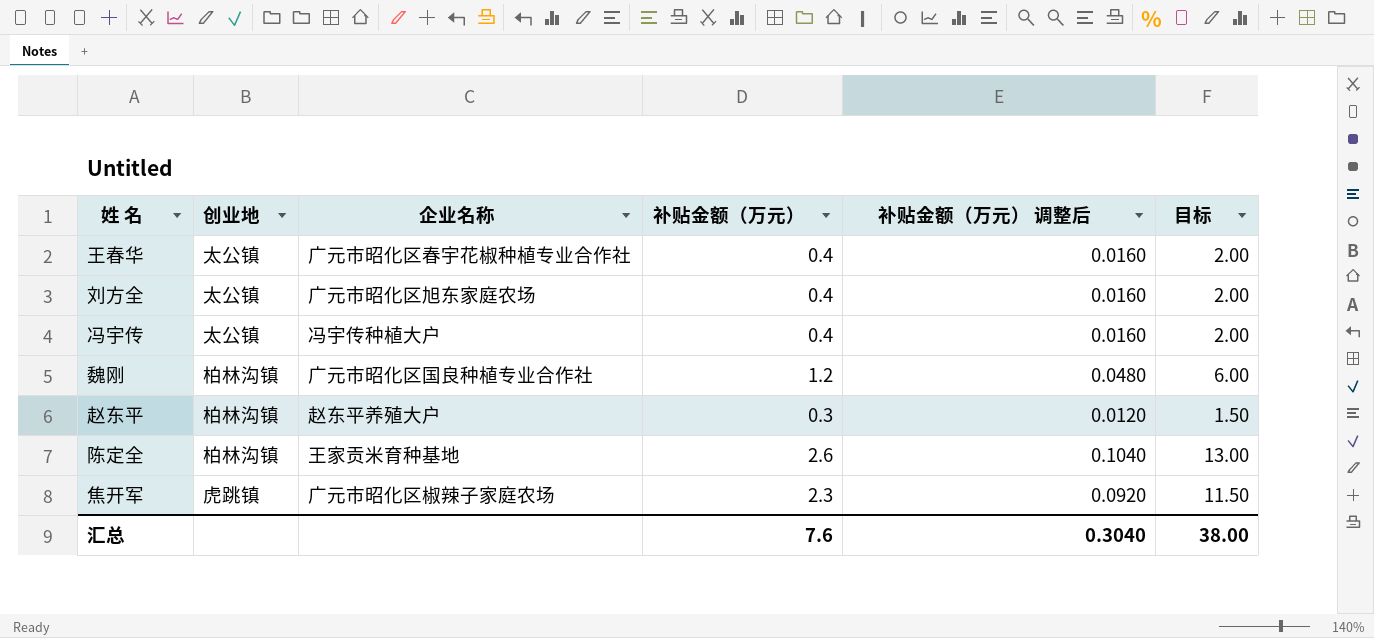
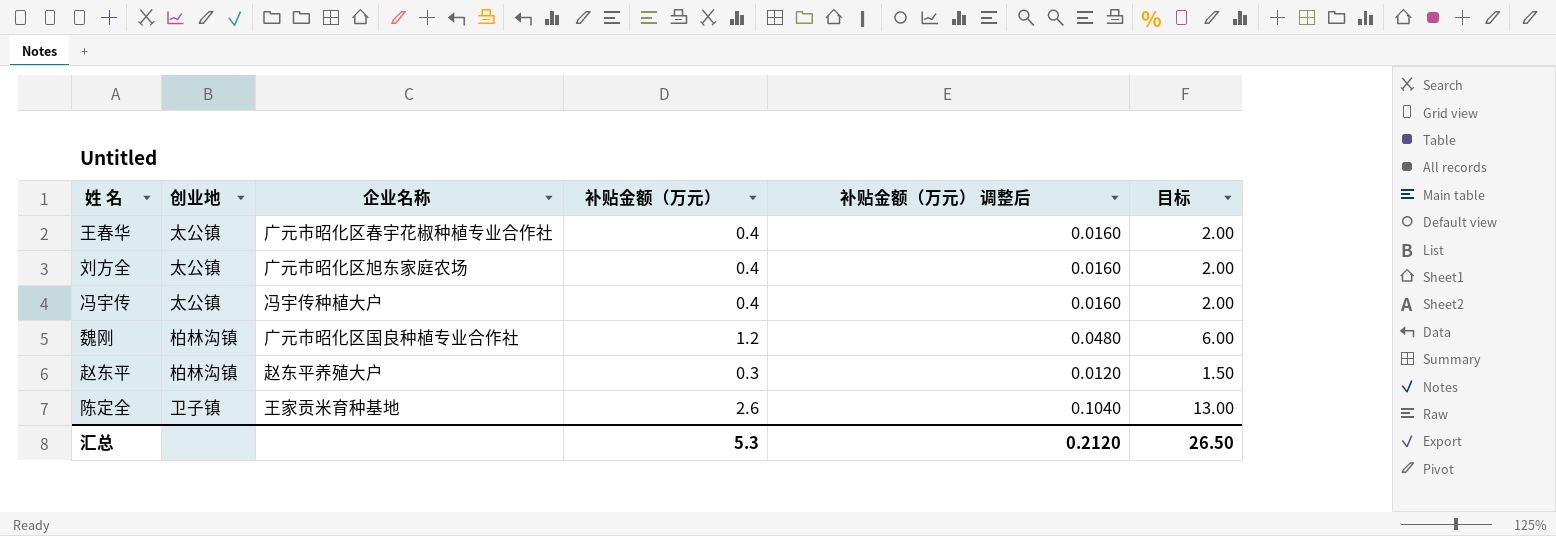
row 焦开军: 虎跳镇 | 广元市昭化区椒辣子家庭农场 | 2.3 | 0.0920 | 11.50 -> none
陈定全 | 创业地: 柏林沟镇 -> 卫子镇
汇总 | 补贴金额（万元）: 7.6 -> 5.3
汇总 | 补贴金额（万元） 调整后: 0.3040 -> 0.2120
汇总 | 目标: 38.00 -> 26.50

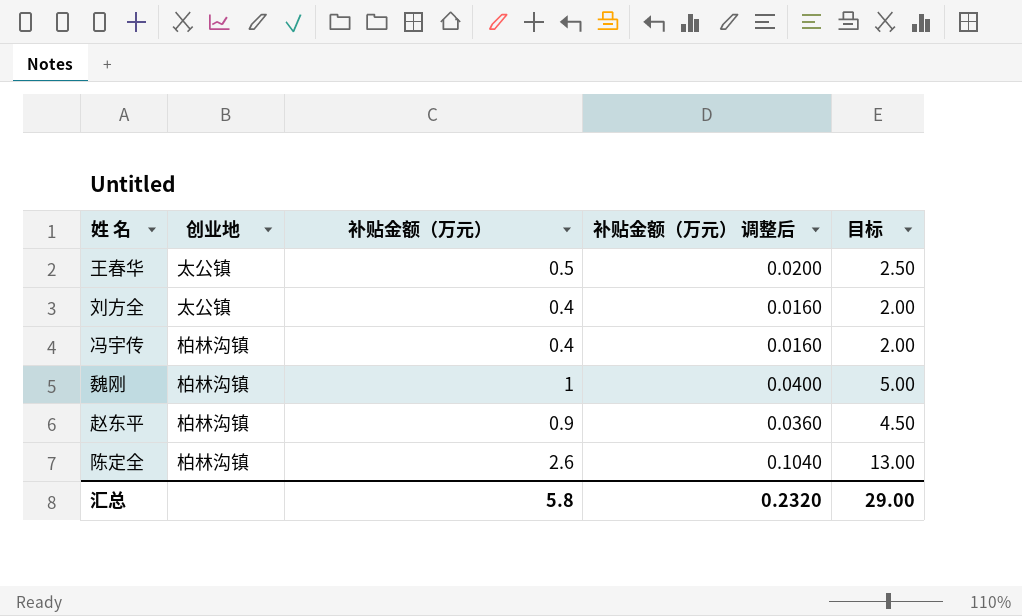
column 企业名称 | position: 3 -> none
王春华 | 补贴金额（万元）: 0.4 -> 0.5
王春华 | 补贴金额（万元） 调整后: 0.0160 -> 0.0200
王春华 | 目标: 2.00 -> 2.50
冯宇传 | 创业地: 太公镇 -> 柏林沟镇
魏刚 | 补贴金额（万元）: 1.2 -> 1
魏刚 | 补贴金额（万元） 调整后: 0.0480 -> 0.0400
魏刚 | 目标: 6.00 -> 5.00
赵东平 | 补贴金额（万元）: 0.3 -> 0.9
赵东平 | 补贴金额（万元） 调整后: 0.0120 -> 0.0360
赵东平 | 目标: 1.50 -> 4.50
陈定全 | 创业地: 卫子镇 -> 柏林沟镇
汇总 | 补贴金额（万元）: 5.3 -> 5.8
汇总 | 补贴金额（万元） 调整后: 0.2120 -> 0.2320
汇总 | 目标: 26.50 -> 29.00

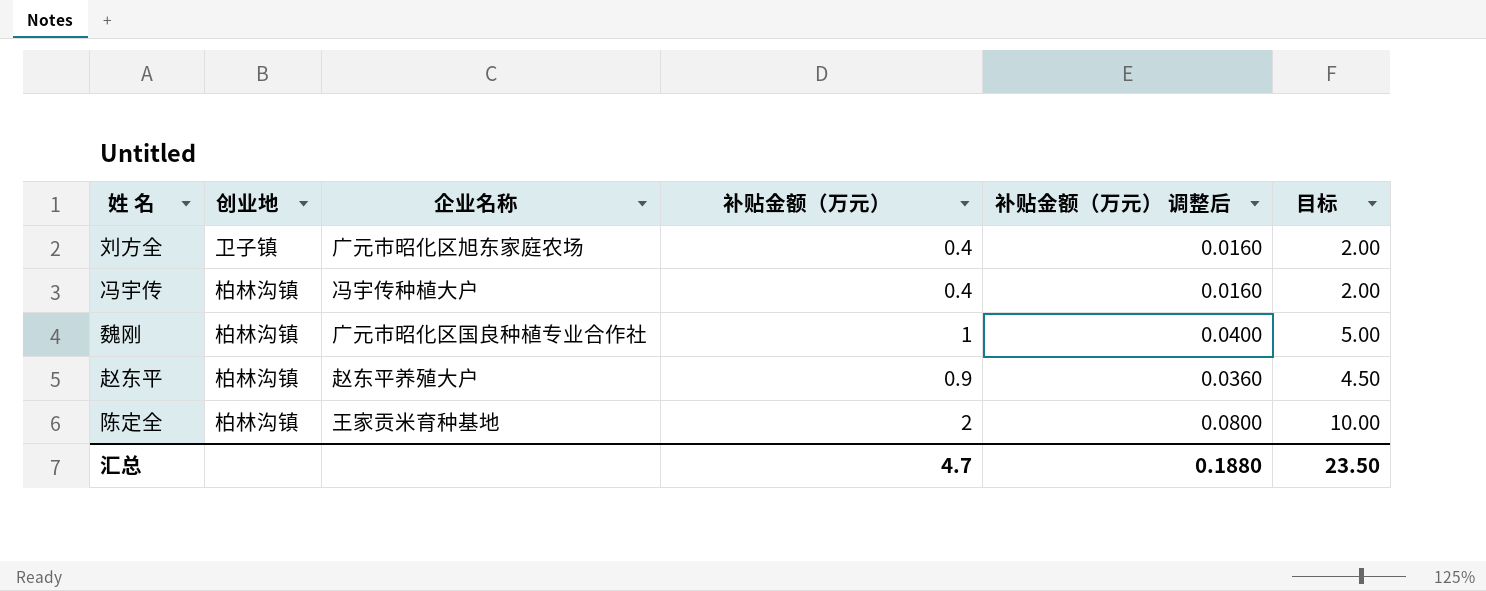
column 企业名称 | position: none -> 3
row 王春华: 太公镇 | 0.5 | 0.0200 | 2.50 -> none
刘方全 | 创业地: 太公镇 -> 卫子镇
陈定全 | 补贴金额（万元）: 2.6 -> 2
陈定全 | 补贴金额（万元） 调整后: 0.1040 -> 0.0800
陈定全 | 目标: 13.00 -> 10.00
汇总 | 补贴金额（万元）: 5.8 -> 4.7
汇总 | 补贴金额（万元） 调整后: 0.2320 -> 0.1880
汇总 | 目标: 29.00 -> 23.50

